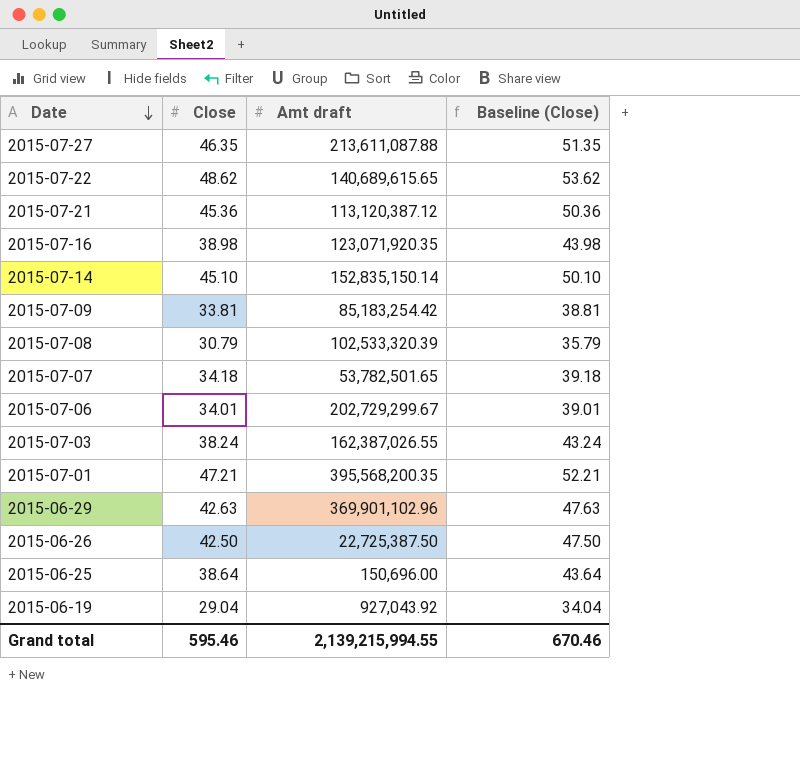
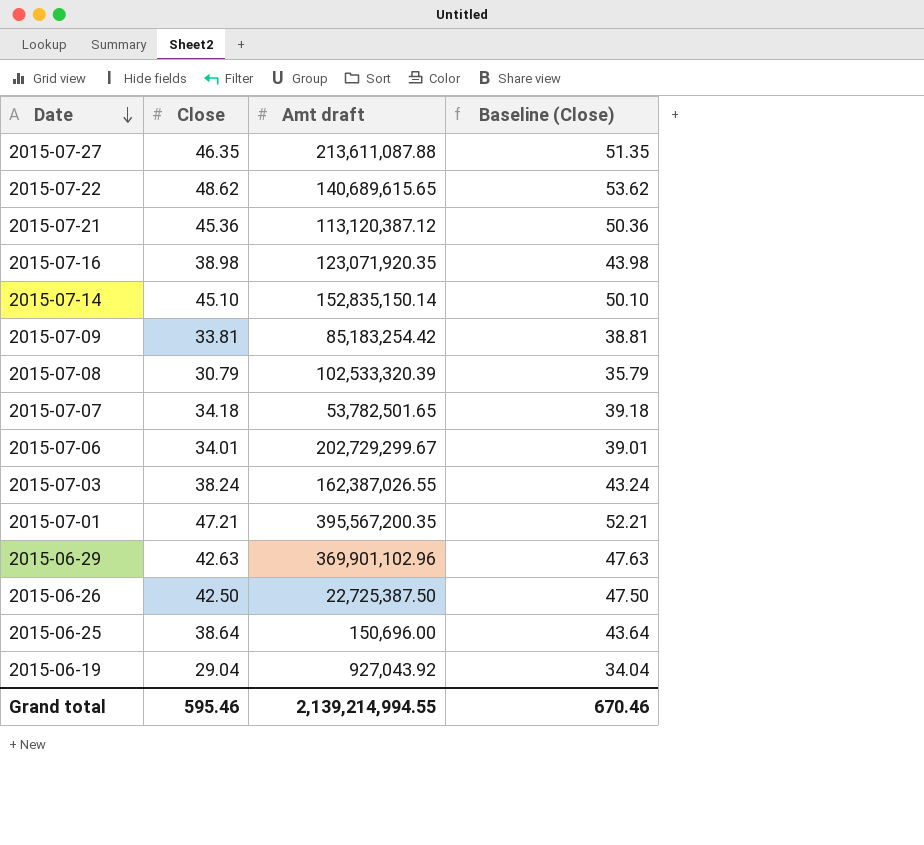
2015-07-01 | Amt draft: 395,568,200.35 -> 395,567,200.35
Grand total | Amt draft: 2,139,215,994.55 -> 2,139,214,994.55

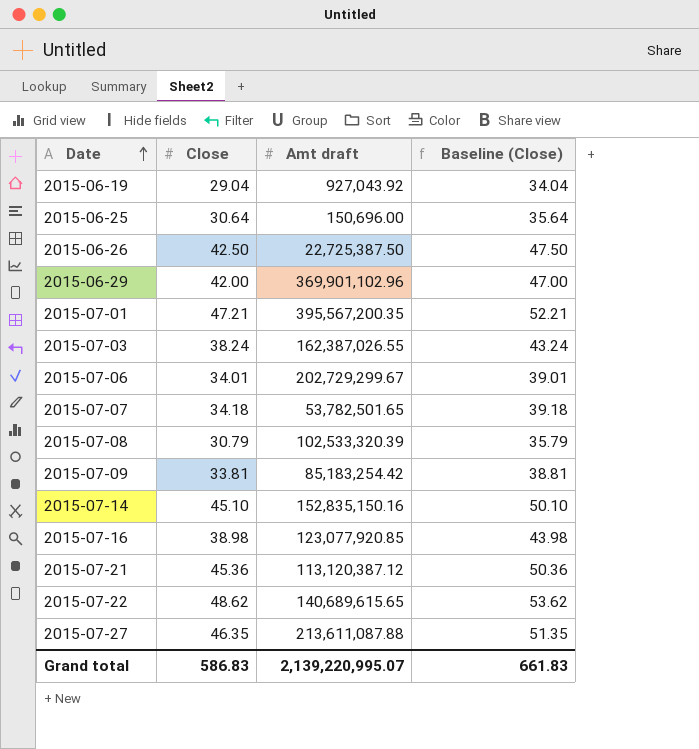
row order: Date descending -> Date ascending
2015-06-25 | Close: 38.64 -> 30.64
2015-06-25 | Baseline (Close): 43.64 -> 35.64
2015-06-29 | Close: 42.63 -> 42.00
2015-06-29 | Baseline (Close): 47.63 -> 47.00
2015-07-14 | Amt draft: 152,835,150.14 -> 152,835,150.16
2015-07-16 | Amt draft: 123,071,920.35 -> 123,077,920.85
Grand total | Close: 595.46 -> 586.83
Grand total | Amt draft: 2,139,214,994.55 -> 2,139,220,995.07
Grand total | Baseline (Close): 670.46 -> 661.83

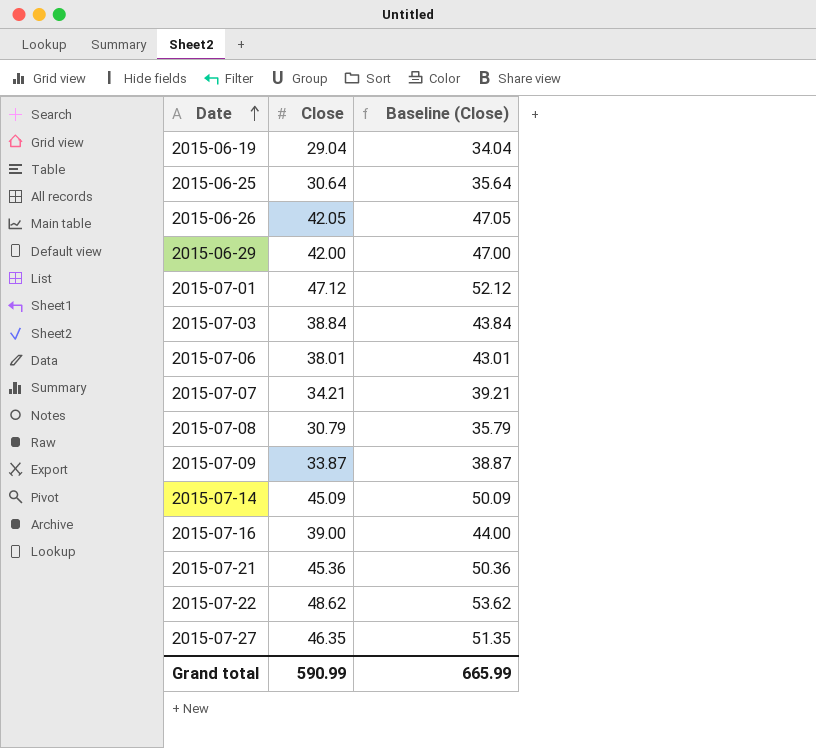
column Amt draft | position: 3 -> none
2015-06-26 | Close: 42.50 -> 42.05
2015-06-26 | Baseline (Close): 47.50 -> 47.05
2015-07-01 | Close: 47.21 -> 47.12
2015-07-01 | Baseline (Close): 52.21 -> 52.12
2015-07-03 | Close: 38.24 -> 38.84
2015-07-03 | Baseline (Close): 43.24 -> 43.84
2015-07-06 | Close: 34.01 -> 38.01
2015-07-06 | Baseline (Close): 39.01 -> 43.01
2015-07-07 | Close: 34.18 -> 34.21
2015-07-07 | Baseline (Close): 39.18 -> 39.21
2015-07-09 | Close: 33.81 -> 33.87
2015-07-09 | Baseline (Close): 38.81 -> 38.87
2015-07-14 | Close: 45.10 -> 45.09
2015-07-14 | Baseline (Close): 50.10 -> 50.09
2015-07-16 | Close: 38.98 -> 39.00
2015-07-16 | Baseline (Close): 43.98 -> 44.00
Grand total | Close: 586.83 -> 590.99
Grand total | Baseline (Close): 661.83 -> 665.99

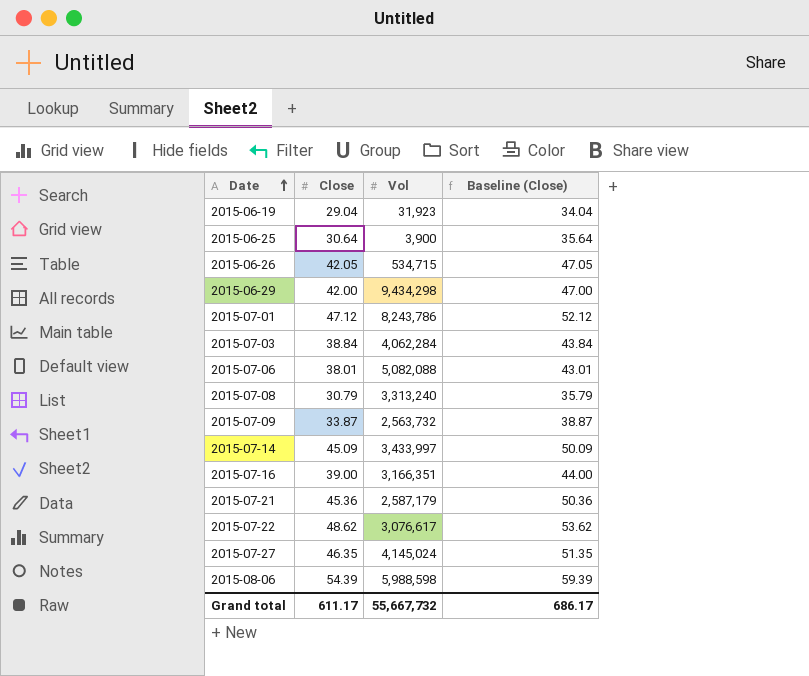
column Vol | position: none -> 3
row 2015-07-07: 34.21 | 39.21 -> none
row 2015-08-06: none -> 54.39 | 5,988,598 | 59.39
Grand total | Close: 590.99 -> 611.17
Grand total | Baseline (Close): 665.99 -> 686.17

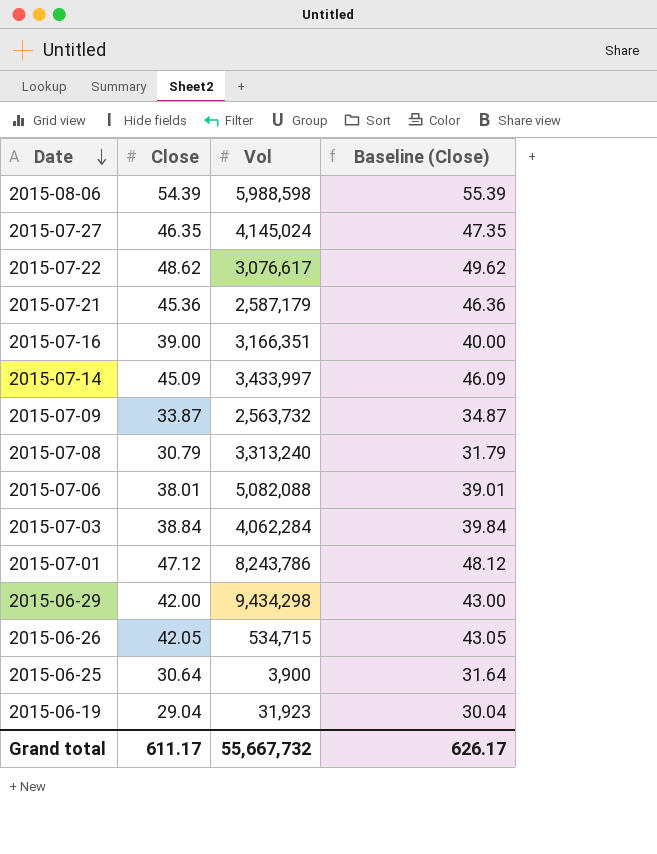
row order: Date ascending -> Date descending
column Baseline (Close) | formula: [Close] + 5 -> [Close] + 1
Grand total | Baseline (Close): 686.17 -> 626.17

